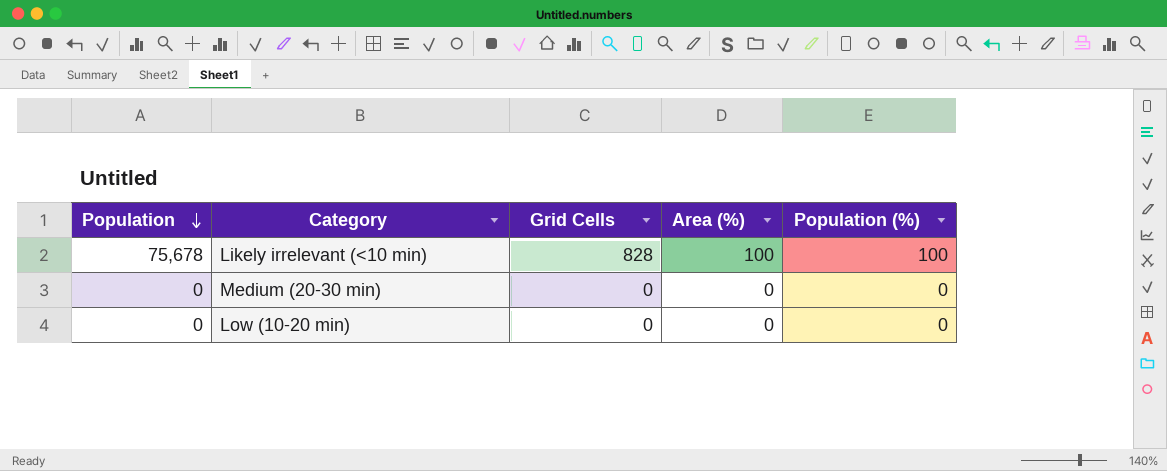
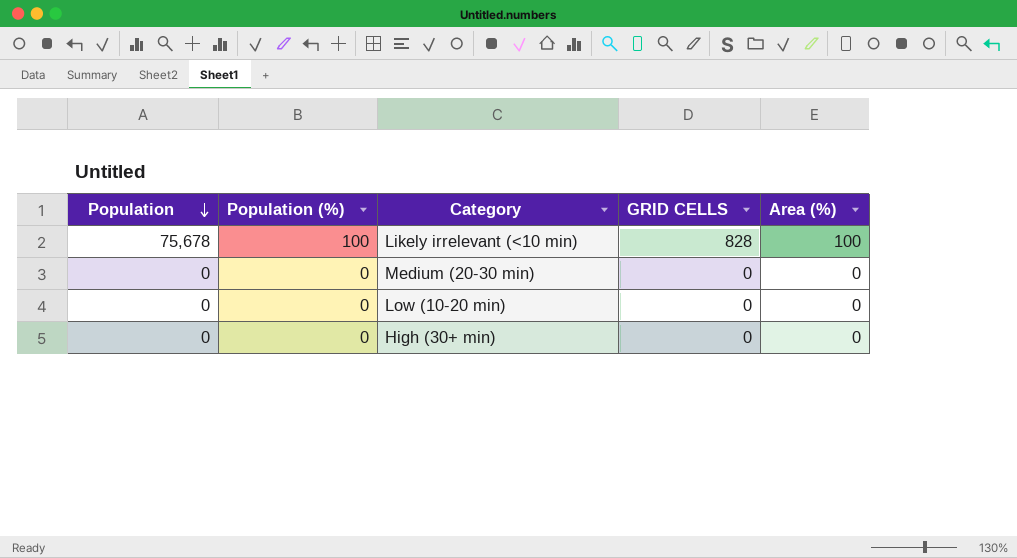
column Population (%) | position: 5 -> 2
column name: Grid Cells -> GRID CELLS
row High (30+ min): none -> 0 | 0 | 0 | 0

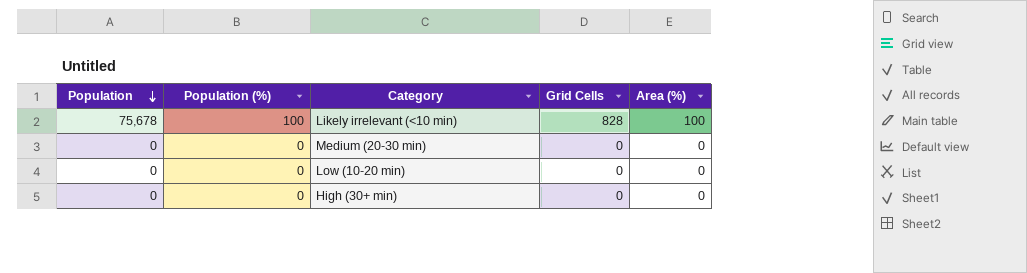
column name: GRID CELLS -> Grid Cells

